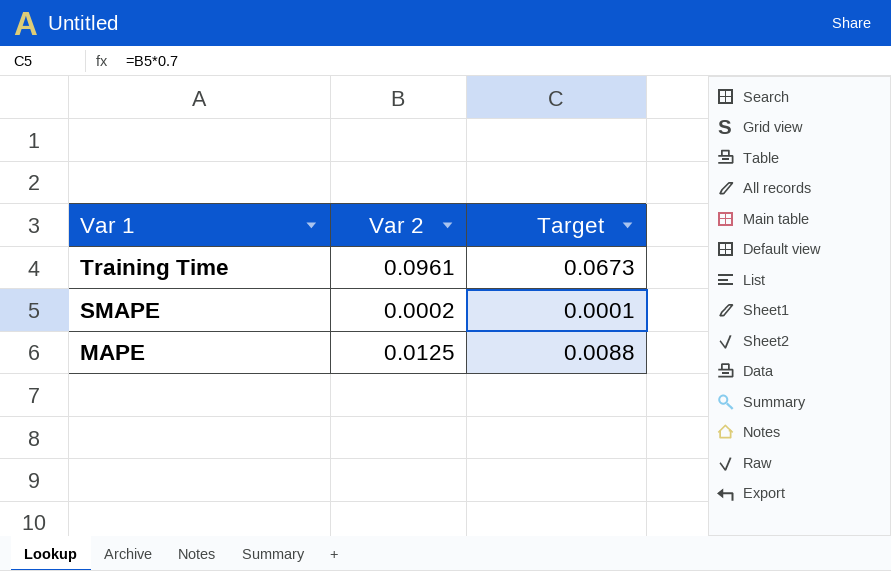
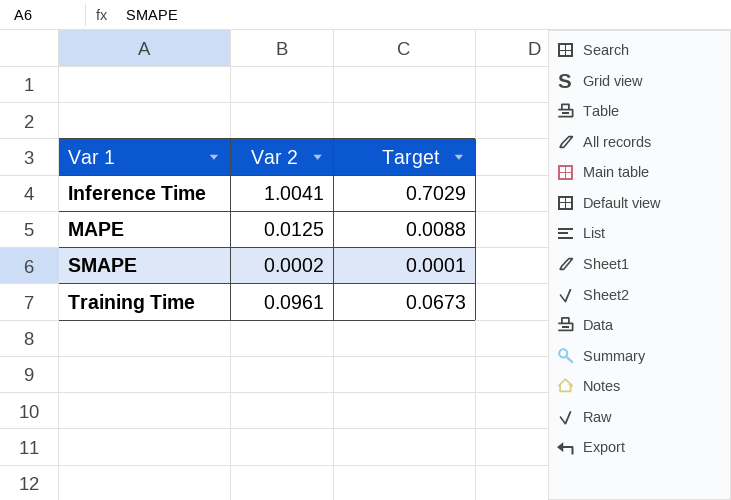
row order: Var 1 descending -> Var 1 ascending
row Inference Time: none -> 1.0041 | 0.7029

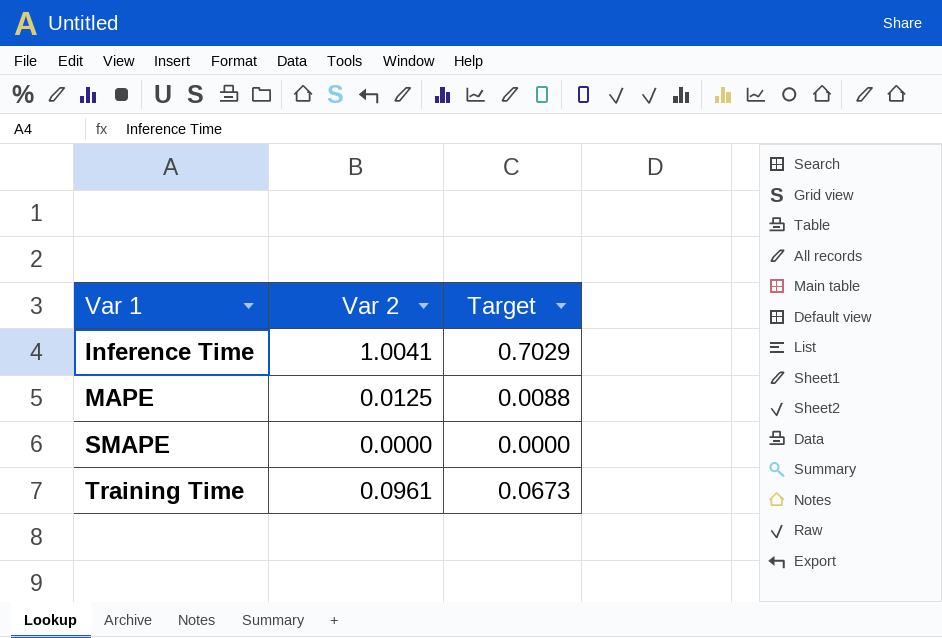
SMAPE | Var 2: 0.0002 -> 0.0000
SMAPE | Target: 0.0001 -> 0.0000

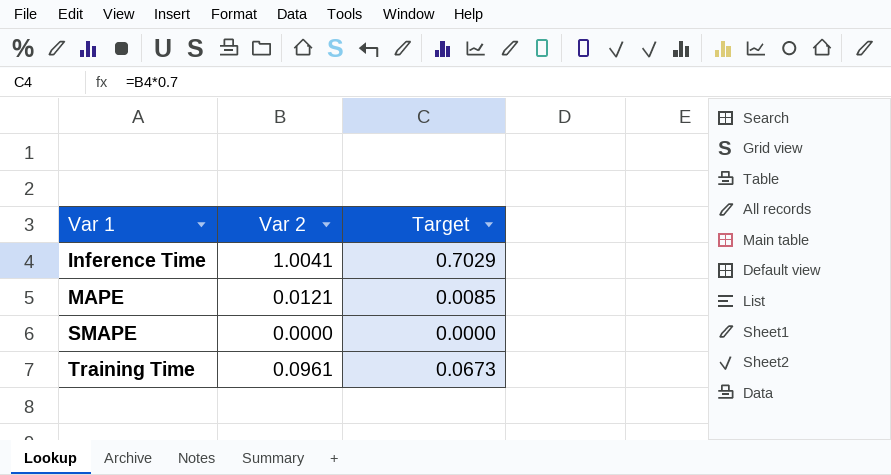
MAPE | Var 2: 0.0125 -> 0.0121
MAPE | Target: 0.0088 -> 0.0085

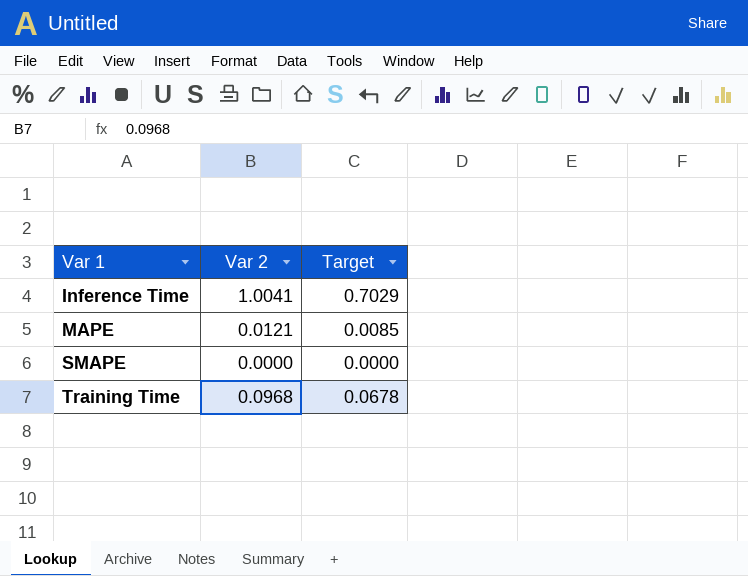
Training Time | Var 2: 0.0961 -> 0.0968
Training Time | Target: 0.0673 -> 0.0678

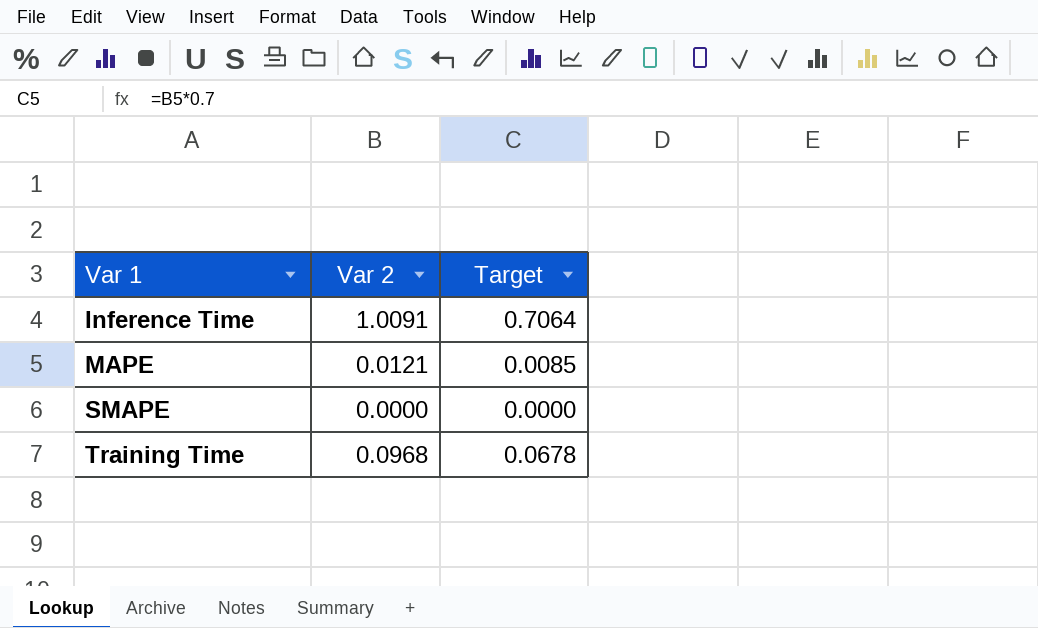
Inference Time | Var 2: 1.0041 -> 1.0091
Inference Time | Target: 0.7029 -> 0.7064

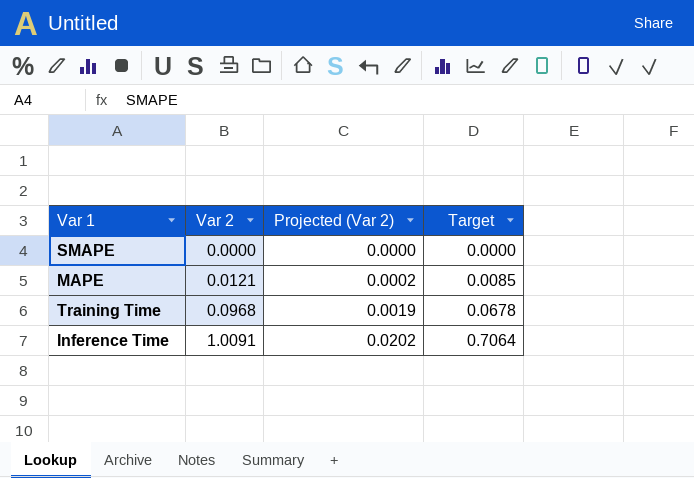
row order: Var 1 ascending -> Var 2 ascending
column Projected (Var 2) | formula: none -> [Var 2] * 0.02

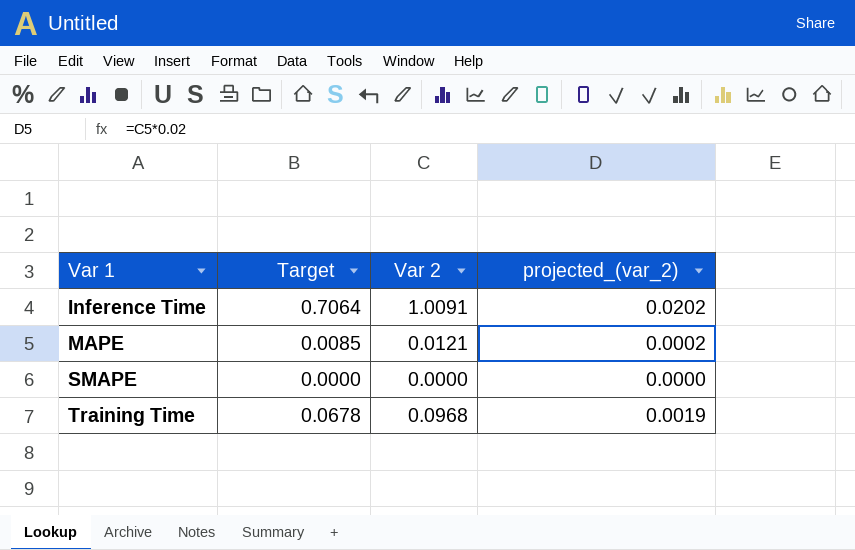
row order: Var 2 ascending -> Var 1 ascending
column Target | position: 4 -> 2
column name: Projected (Var 2) -> projected_(var_2)

